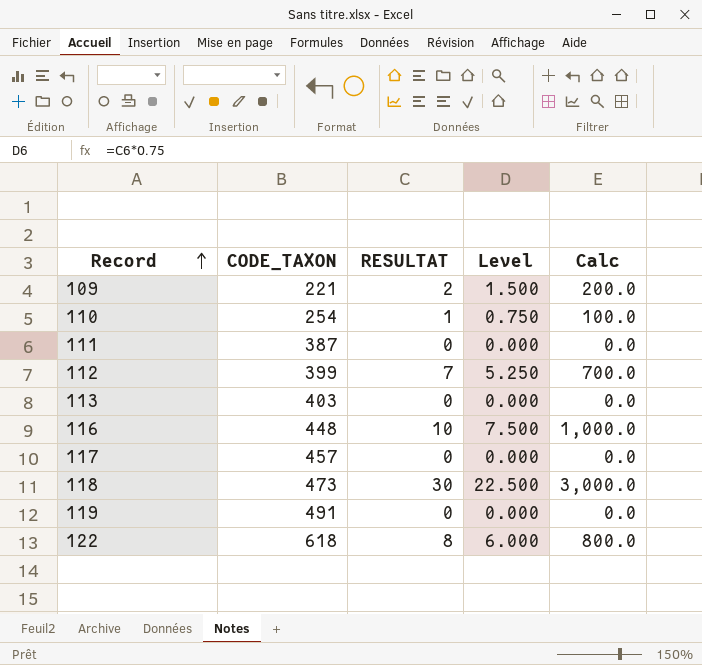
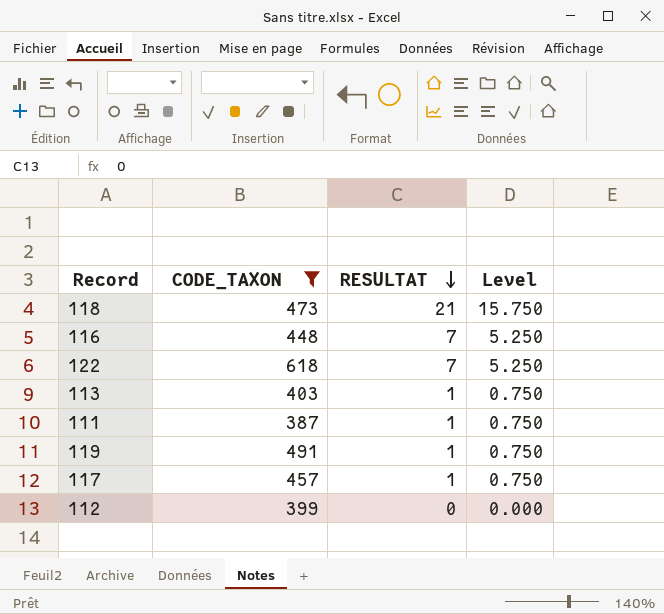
filter: none -> CODE_TAXON >= 387
row order: Record ascending -> RESULTAT descending
column Calc | formula: [RESULTAT] * 100 -> none
118 | RESULTAT: 30 -> 21
118 | Level: 22.500 -> 15.750
116 | RESULTAT: 10 -> 7
116 | Level: 7.500 -> 5.250
122 | RESULTAT: 8 -> 7
122 | Level: 6.000 -> 5.250
113 | RESULTAT: 0 -> 1
113 | Level: 0.000 -> 0.750
111 | RESULTAT: 0 -> 1
111 | Level: 0.000 -> 0.750
119 | RESULTAT: 0 -> 1
119 | Level: 0.000 -> 0.750
117 | RESULTAT: 0 -> 1
117 | Level: 0.000 -> 0.750
112 | RESULTAT: 7 -> 0
112 | Level: 5.250 -> 0.000

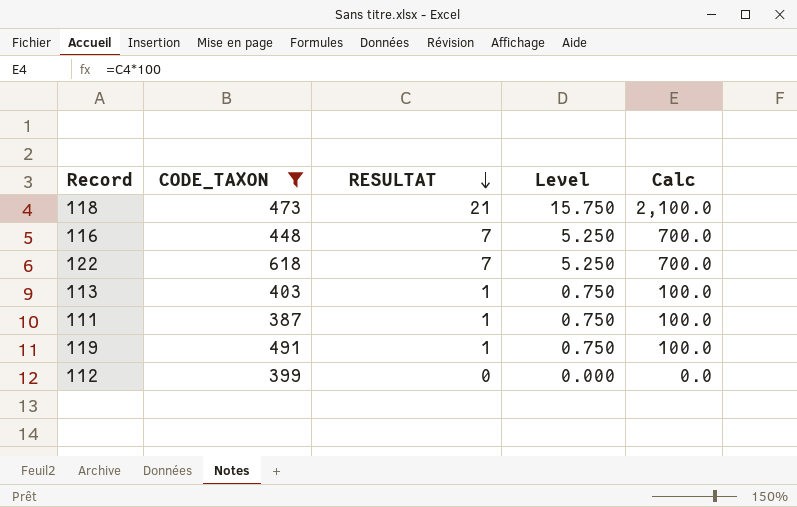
column Calc | formula: none -> [RESULTAT] * 100
row 117: 457 | 1 | 0.750 -> none

